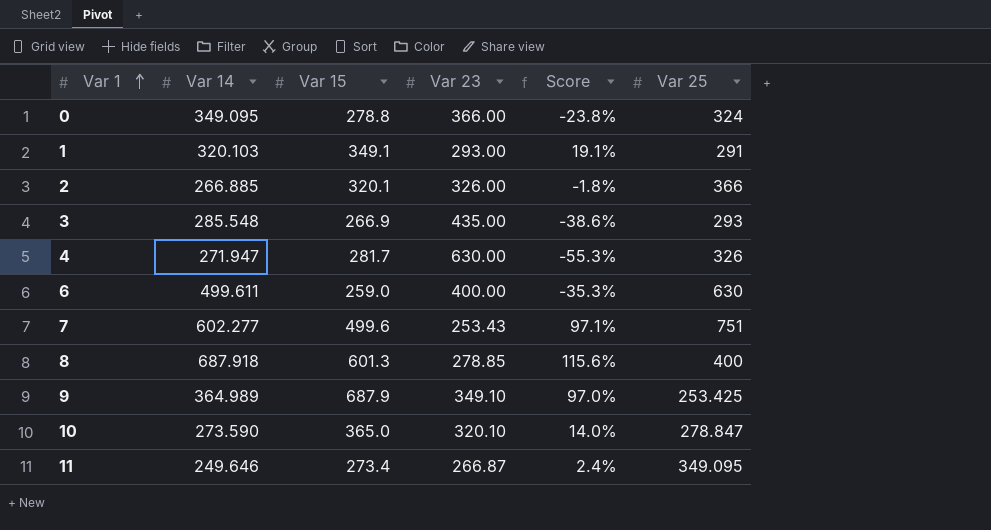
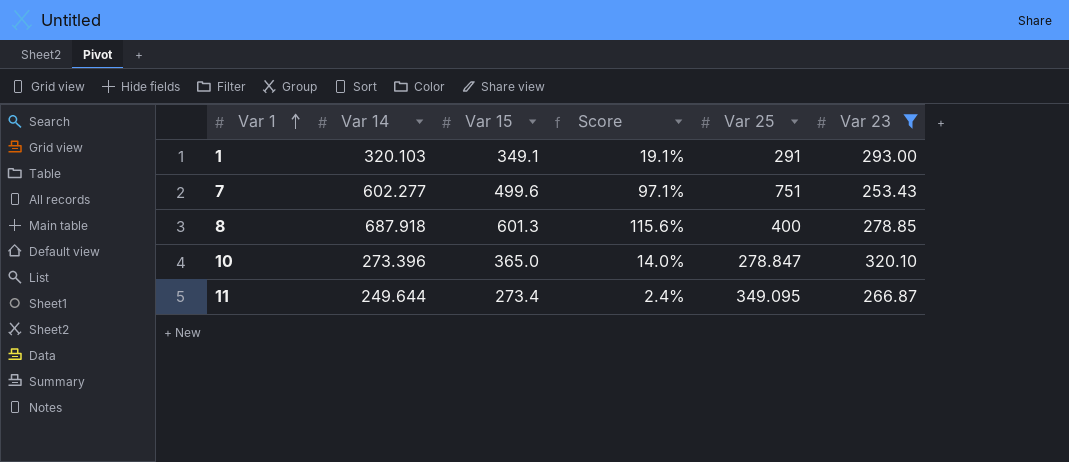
filter: none -> Var 23 <= 320.10
column Var 23 | position: 4 -> 6
10 | Var 14: 273.590 -> 273.396
11 | Var 14: 249.646 -> 249.644

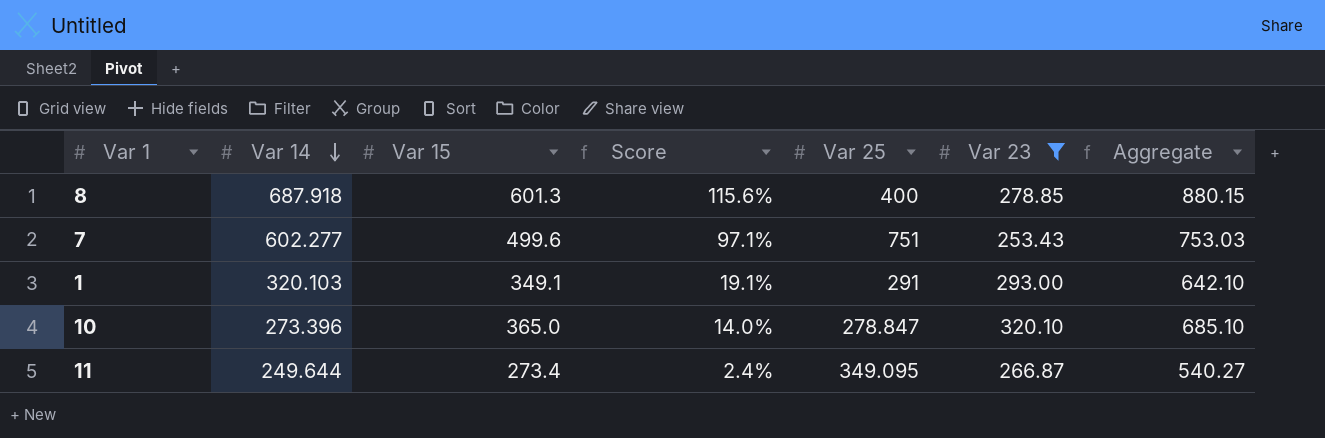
row order: Var 1 ascending -> Var 14 descending
column Aggregate | formula: none -> [Var 15] + [Var 23]

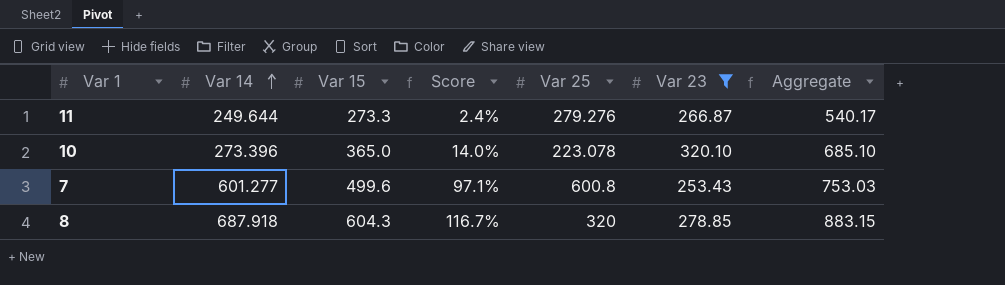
row order: Var 14 descending -> Var 14 ascending
row 1: 320.103 | 349.1 | 19.1% | 291 | 293.00 | 642.10 -> none
11 | Var 15: 273.4 -> 273.3
11 | Var 25: 349.095 -> 279.276
11 | Aggregate: 540.27 -> 540.17
10 | Var 25: 278.847 -> 223.078
7 | Var 14: 602.277 -> 601.277
7 | Var 25: 751 -> 600.8
8 | Var 15: 601.3 -> 604.3
8 | Score: 115.6% -> 116.7%
8 | Var 25: 400 -> 320
8 | Aggregate: 880.15 -> 883.15

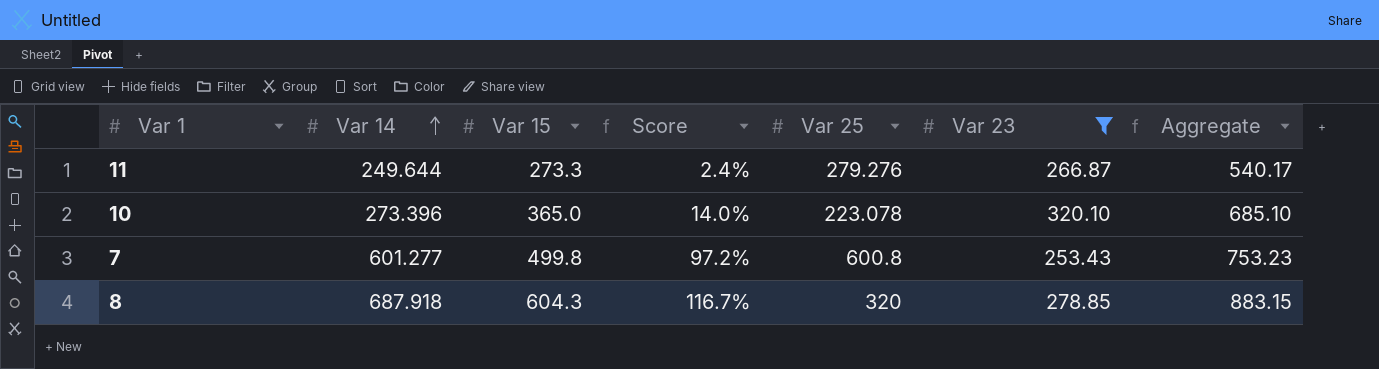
7 | Var 15: 499.6 -> 499.8
7 | Score: 97.1% -> 97.2%
7 | Aggregate: 753.03 -> 753.23

